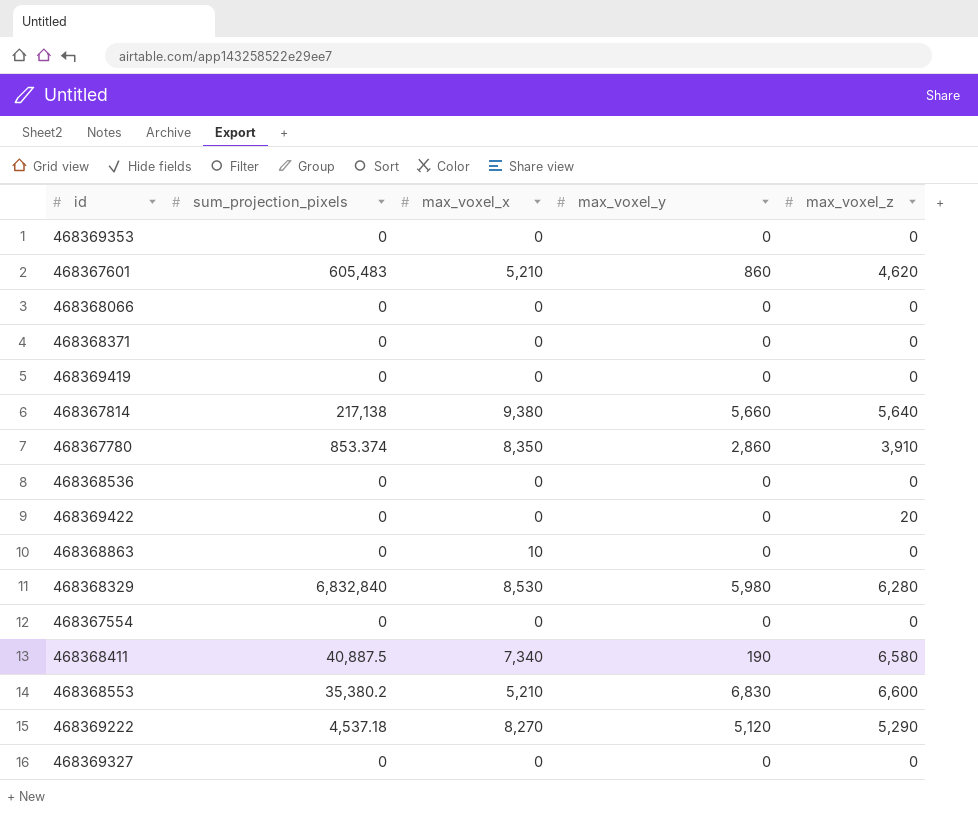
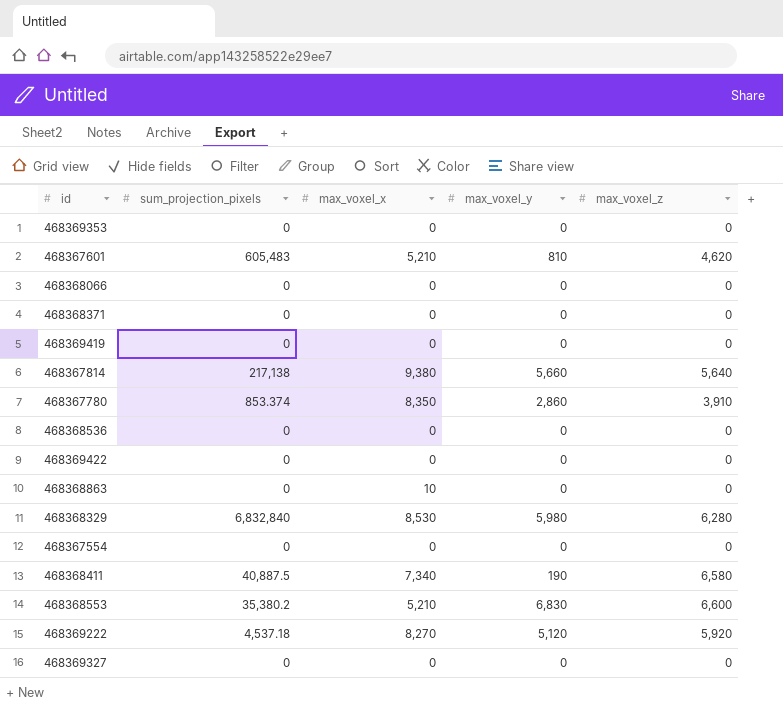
468367601 | max_voxel_y: 860 -> 810
468369422 | max_voxel_z: 20 -> 0
468369222 | max_voxel_z: 5,290 -> 5,920

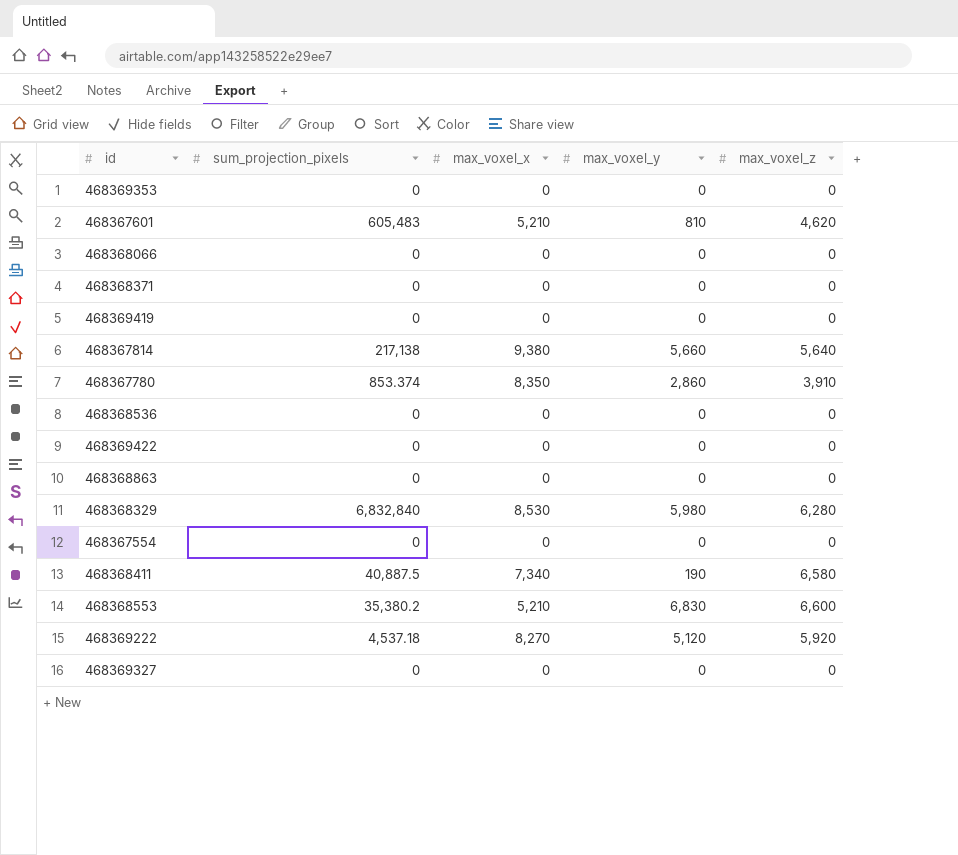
468368863 | max_voxel_x: 10 -> 0

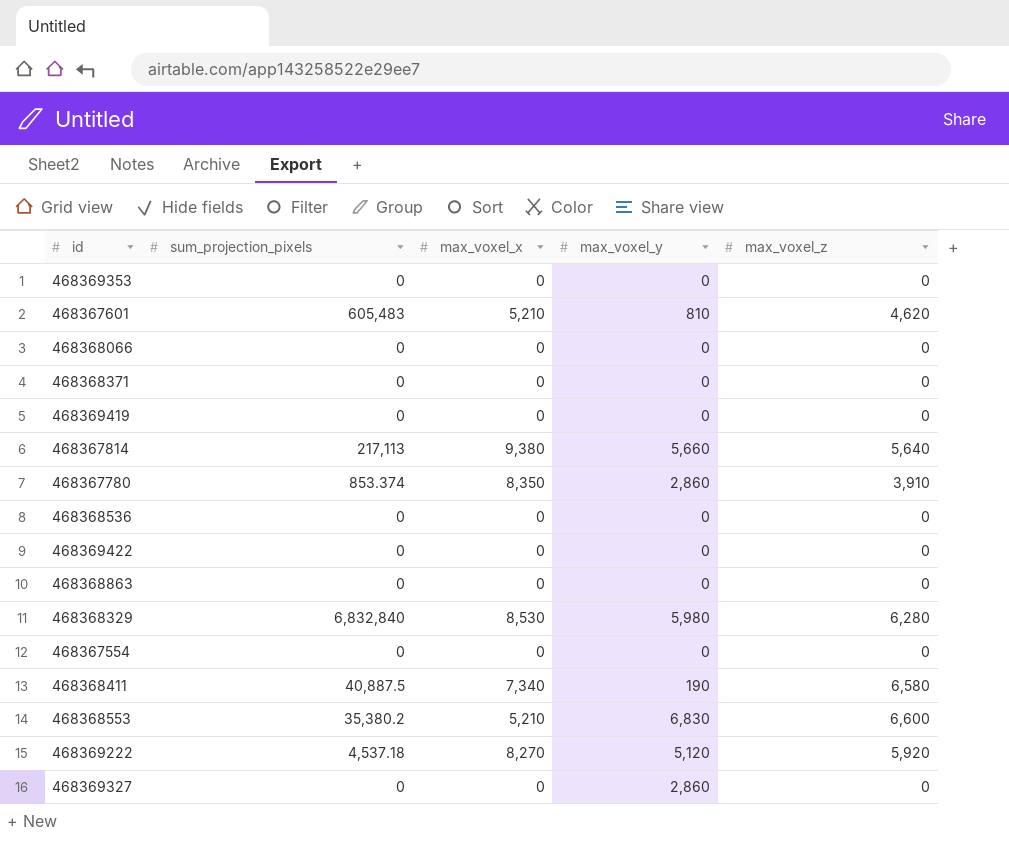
468367814 | sum_projection_pixels: 217,138 -> 217,113
468369327 | max_voxel_y: 0 -> 2,860

